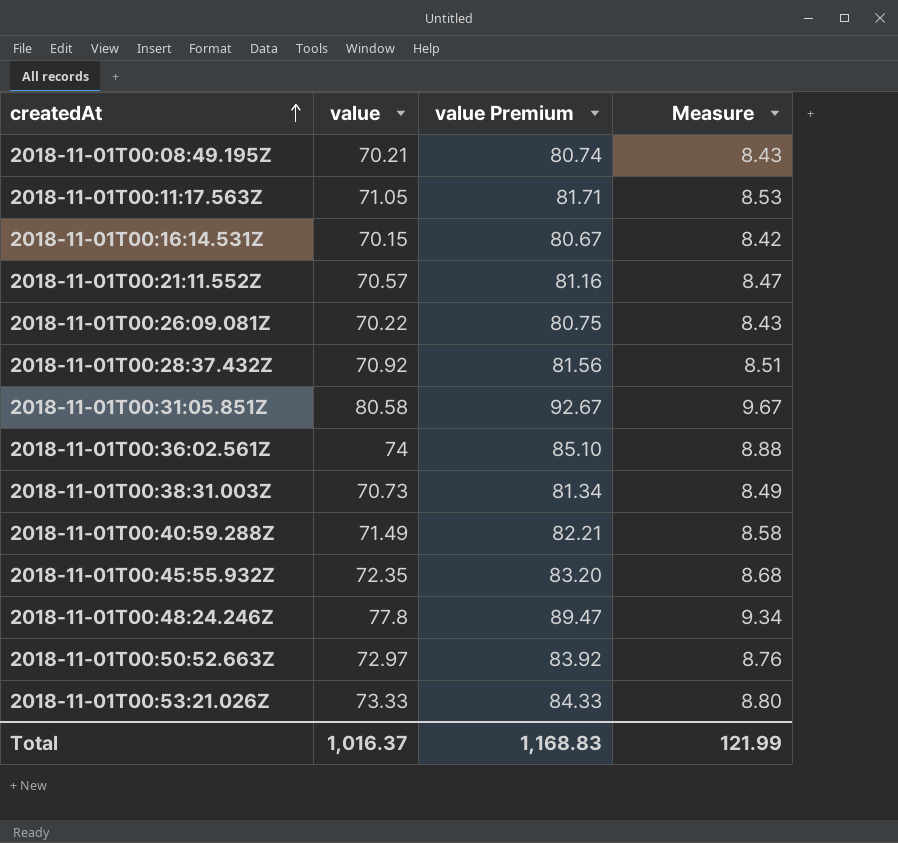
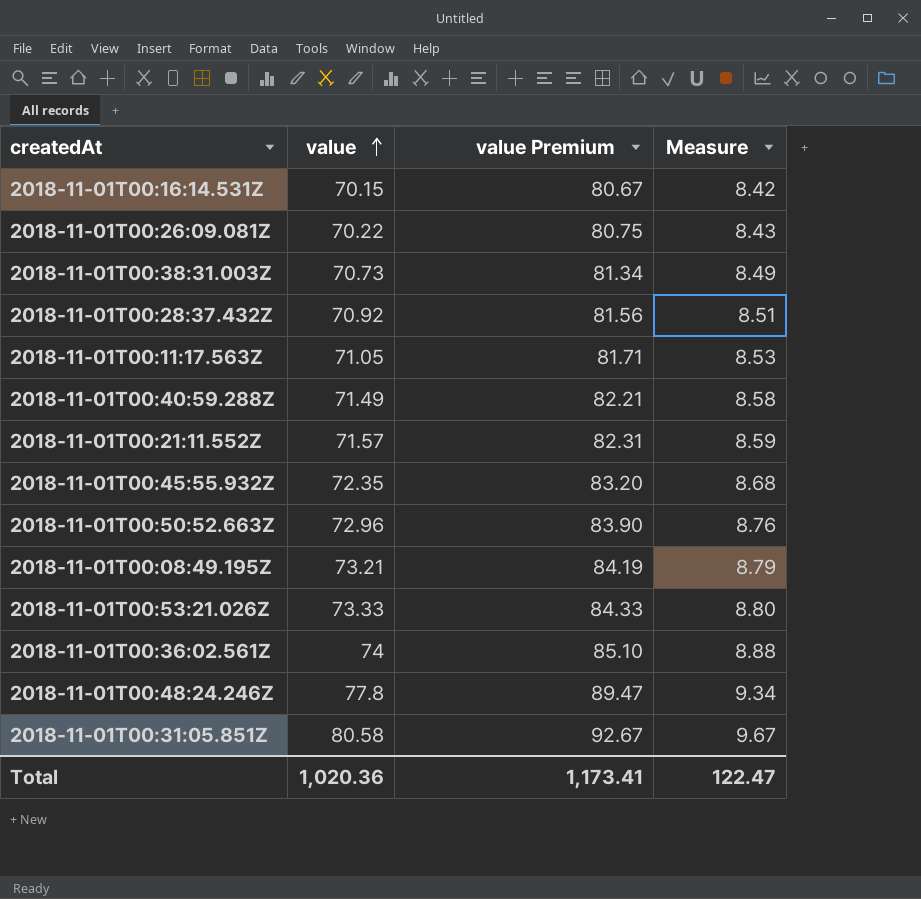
row order: createdAt ascending -> value ascending
2018-11-01T00:21:11.552Z | value: 70.57 -> 71.57
2018-11-01T00:21:11.552Z | value Premium: 81.16 -> 82.31
2018-11-01T00:21:11.552Z | Measure: 8.47 -> 8.59
2018-11-01T00:50:52.663Z | value: 72.97 -> 72.96
2018-11-01T00:50:52.663Z | value Premium: 83.92 -> 83.90
2018-11-01T00:08:49.195Z | value: 70.21 -> 73.21
2018-11-01T00:08:49.195Z | value Premium: 80.74 -> 84.19
2018-11-01T00:08:49.195Z | Measure: 8.43 -> 8.79
Total | value: 1,016.37 -> 1,020.36
Total | value Premium: 1,168.83 -> 1,173.41
Total | Measure: 121.99 -> 122.47

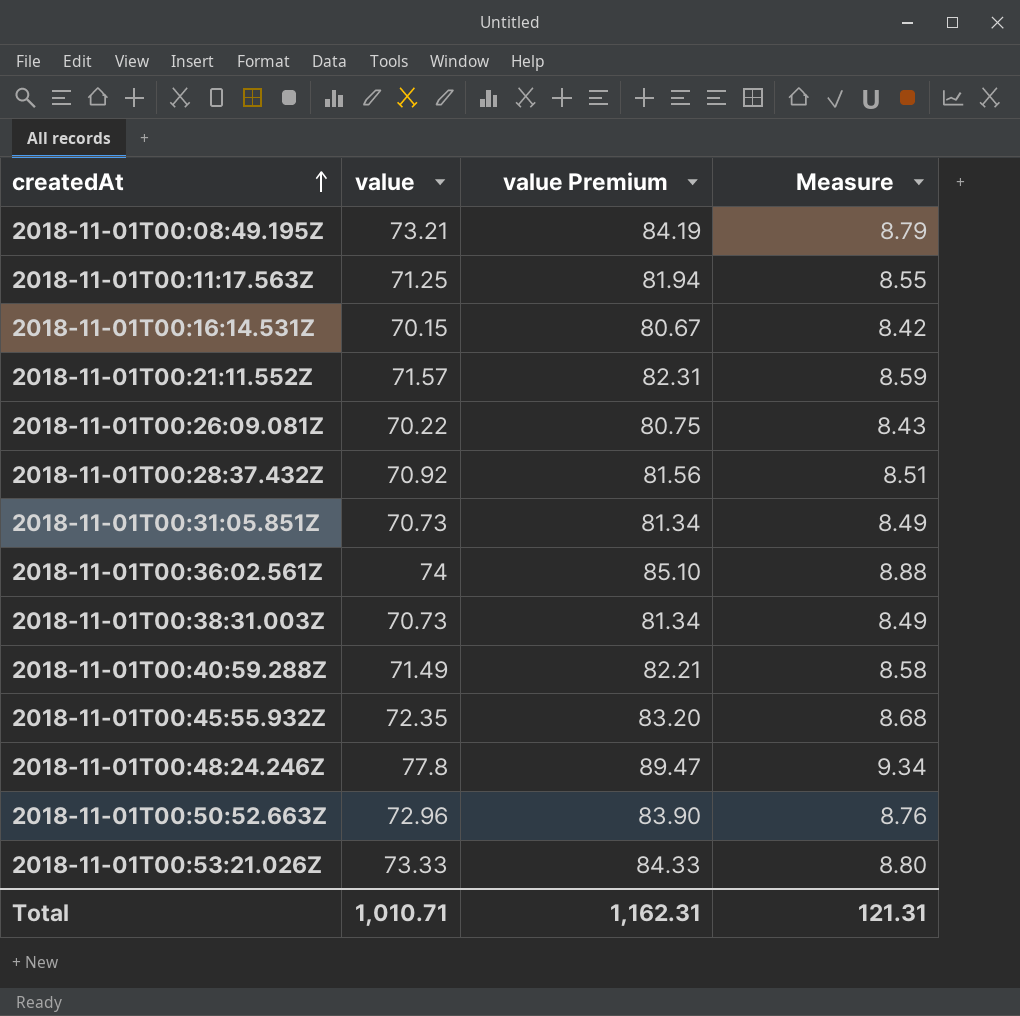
row order: value ascending -> createdAt ascending
2018-11-01T00:11:17.563Z | value: 71.05 -> 71.25
2018-11-01T00:11:17.563Z | value Premium: 81.71 -> 81.94
2018-11-01T00:11:17.563Z | Measure: 8.53 -> 8.55
2018-11-01T00:31:05.851Z | value: 80.58 -> 70.73
2018-11-01T00:31:05.851Z | value Premium: 92.67 -> 81.34
2018-11-01T00:31:05.851Z | Measure: 9.67 -> 8.49
Total | value: 1,020.36 -> 1,010.71
Total | value Premium: 1,173.41 -> 1,162.31
Total | Measure: 122.47 -> 121.31

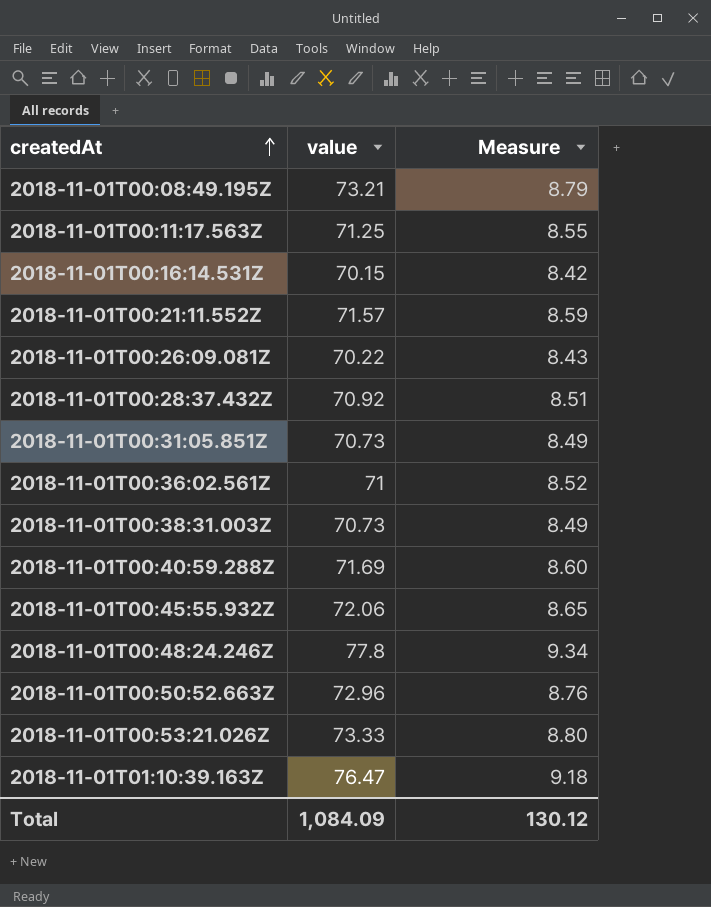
column value Premium | formula: [value] * 1.15 -> none
2018-11-01T00:36:02.561Z | value: 74 -> 71
2018-11-01T00:36:02.561Z | Measure: 8.88 -> 8.52
2018-11-01T00:40:59.288Z | value: 71.49 -> 71.69
2018-11-01T00:40:59.288Z | Measure: 8.58 -> 8.60
2018-11-01T00:45:55.932Z | value: 72.35 -> 72.06
2018-11-01T00:45:55.932Z | Measure: 8.68 -> 8.65
row 2018-11-01T01:10:39.163Z: none -> 76.47 | 9.18
Total | value: 1,010.71 -> 1,084.09
Total | Measure: 121.31 -> 130.12

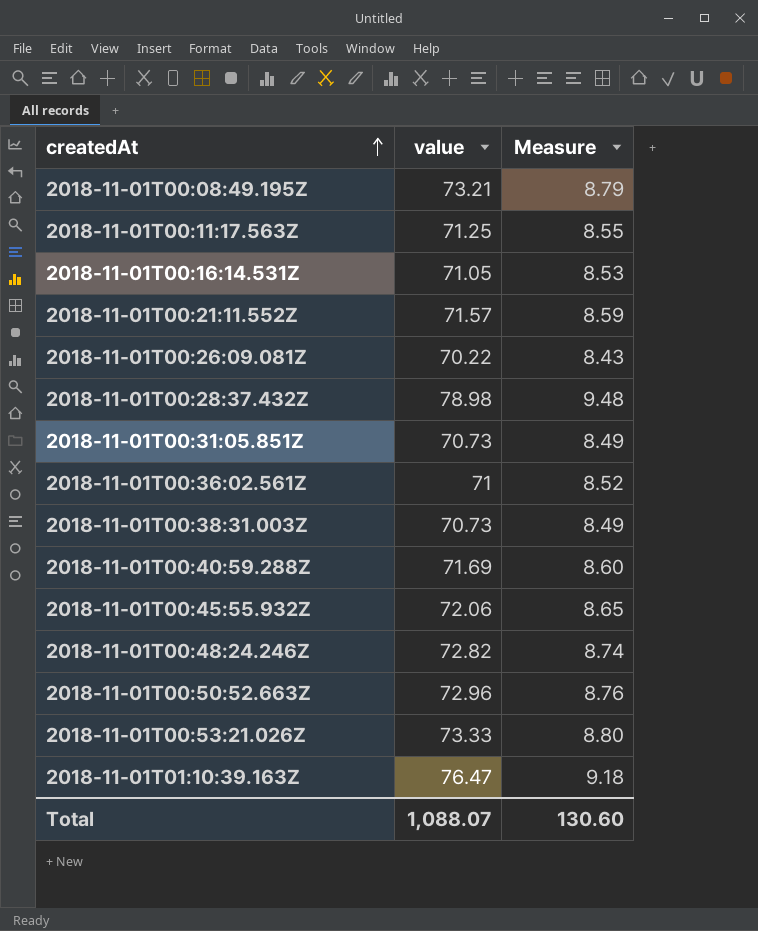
2018-11-01T00:16:14.531Z | value: 70.15 -> 71.05
2018-11-01T00:16:14.531Z | Measure: 8.42 -> 8.53
2018-11-01T00:28:37.432Z | value: 70.92 -> 78.98
2018-11-01T00:28:37.432Z | Measure: 8.51 -> 9.48
2018-11-01T00:48:24.246Z | value: 77.8 -> 72.82
2018-11-01T00:48:24.246Z | Measure: 9.34 -> 8.74
Total | value: 1,084.09 -> 1,088.07
Total | Measure: 130.12 -> 130.60

